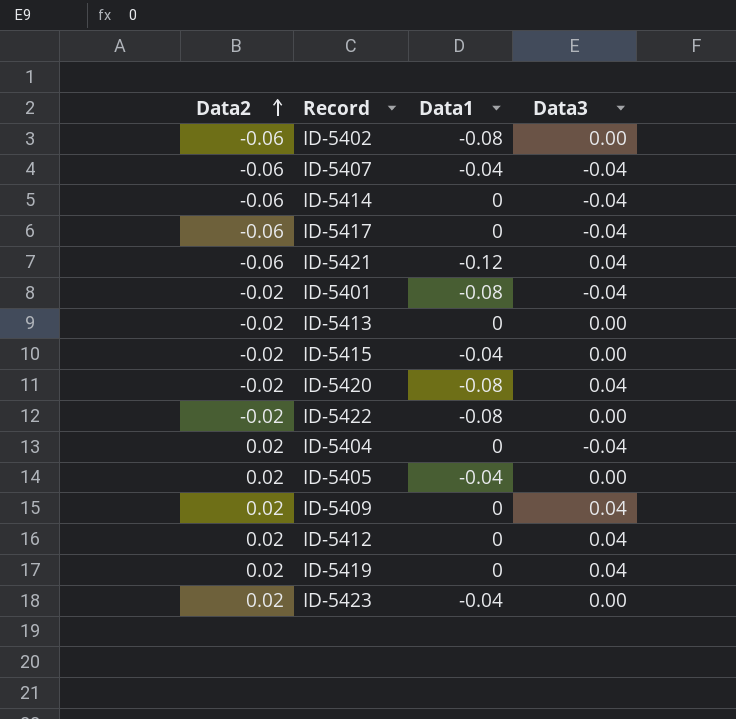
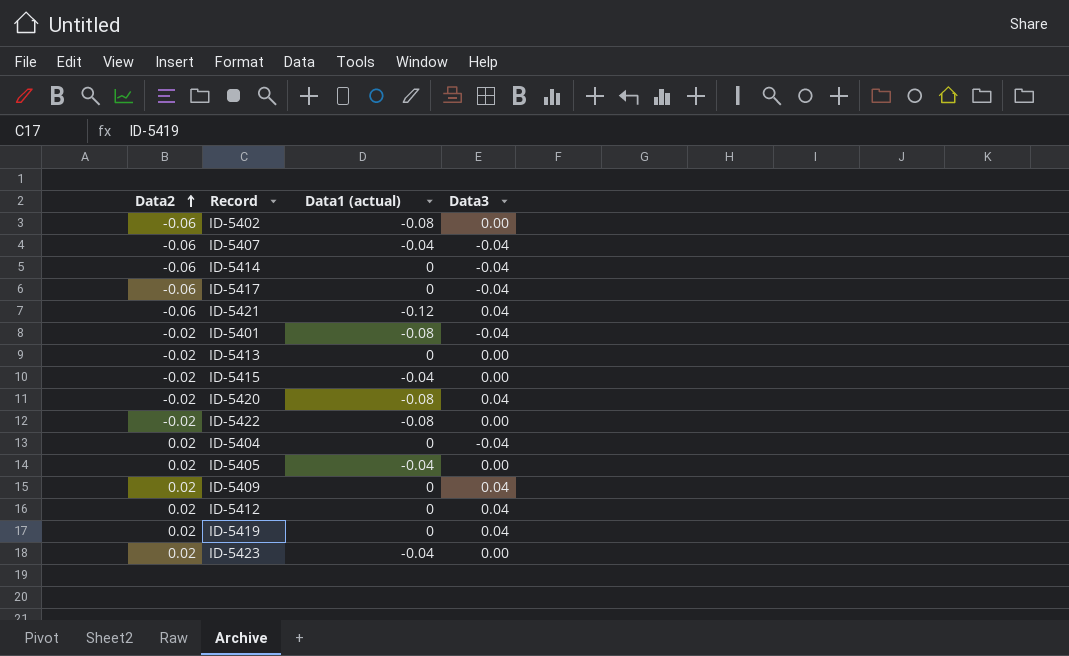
column name: Data1 -> Data1 (actual)

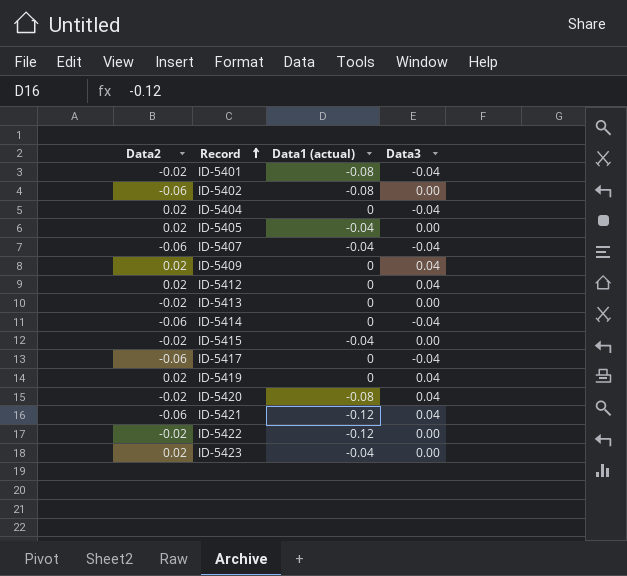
row order: Data2 ascending -> Record ascending
ID-5422 | Data1 (actual): -0.08 -> -0.12

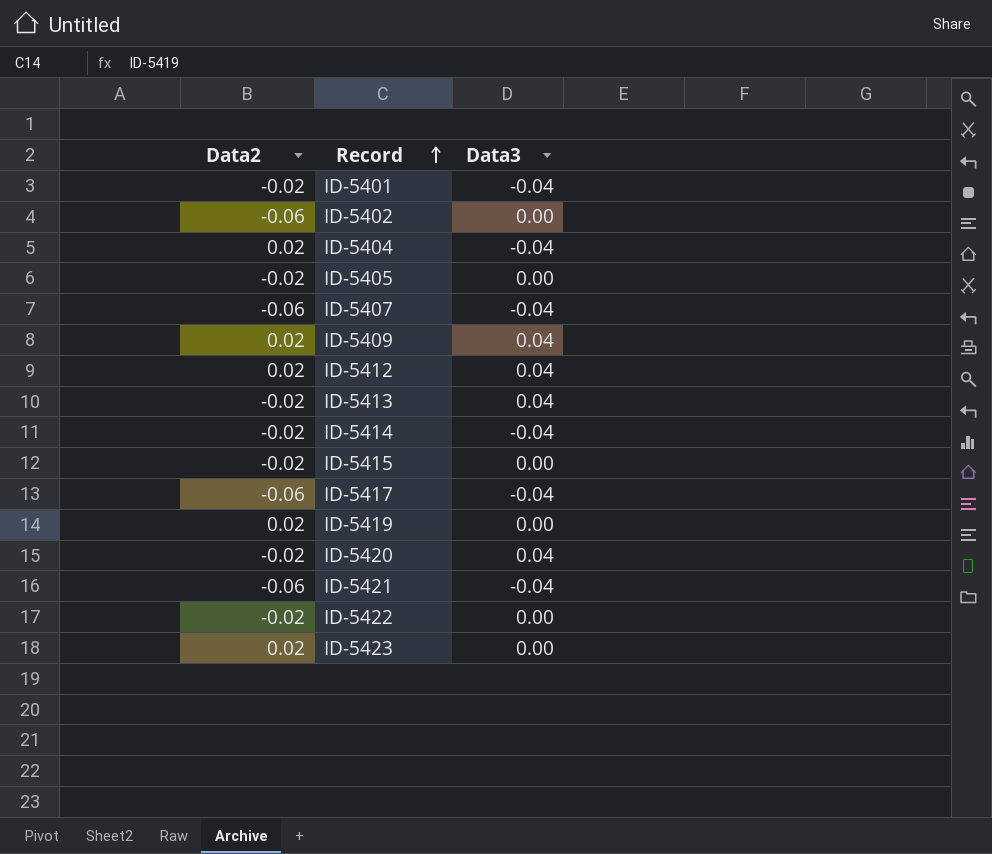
column Data1 (actual) | position: 3 -> none
ID-5405 | Data2: 0.02 -> -0.02
ID-5413 | Data3: 0.00 -> 0.04
ID-5414 | Data2: -0.06 -> -0.02
ID-5419 | Data3: 0.04 -> 0.00
ID-5421 | Data3: 0.04 -> -0.04

